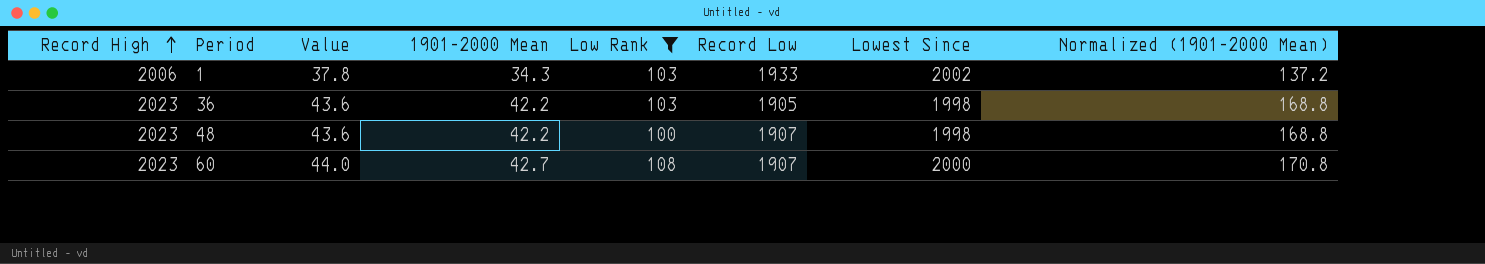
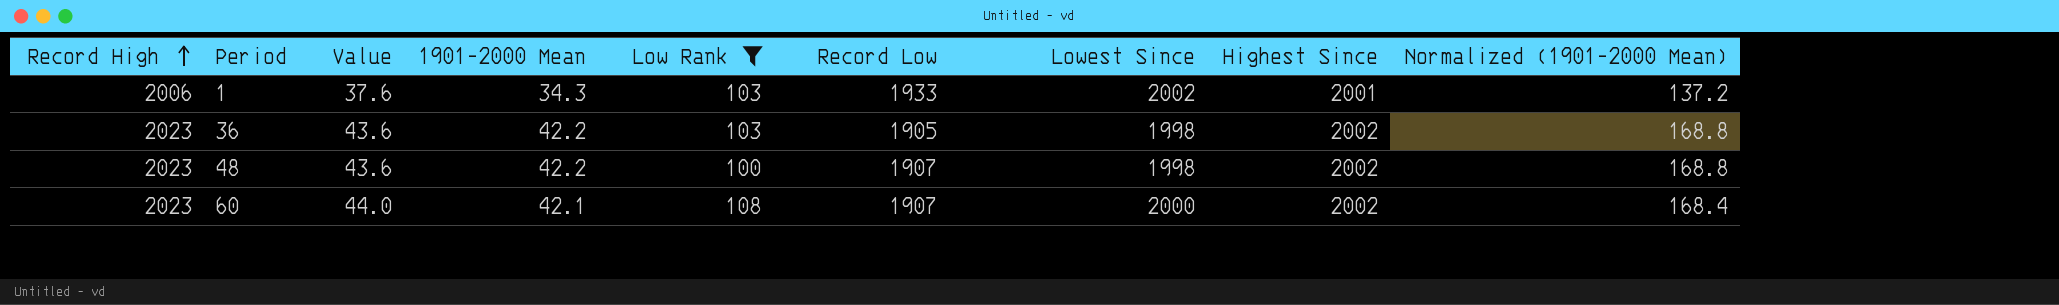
column Highest Since | position: none -> 8
1 | Value: 37.8 -> 37.6
60 | 1901-2000 Mean: 42.7 -> 42.1
60 | Normalized (1901-2000 Mean): 170.8 -> 168.4

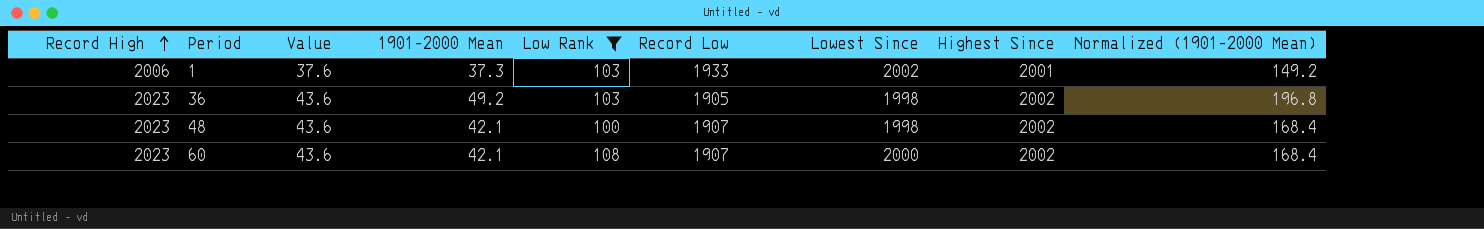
1 | 1901-2000 Mean: 34.3 -> 37.3
1 | Normalized (1901-2000 Mean): 137.2 -> 149.2
36 | 1901-2000 Mean: 42.2 -> 49.2
36 | Normalized (1901-2000 Mean): 168.8 -> 196.8
48 | 1901-2000 Mean: 42.2 -> 42.1
48 | Normalized (1901-2000 Mean): 168.8 -> 168.4
60 | Value: 44.0 -> 43.6

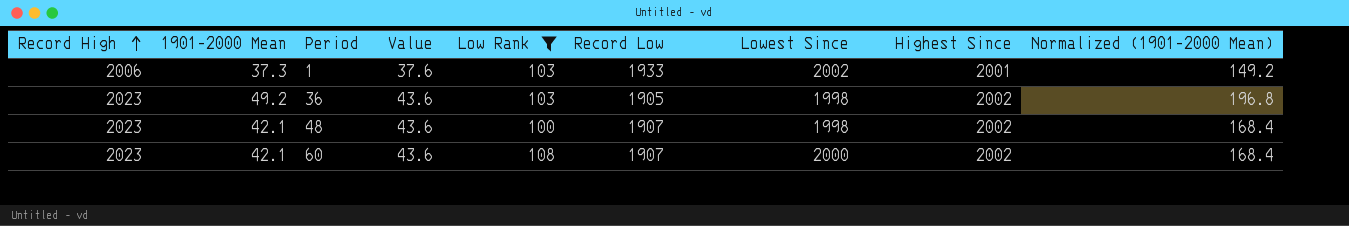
column 1901-2000 Mean | position: 4 -> 2

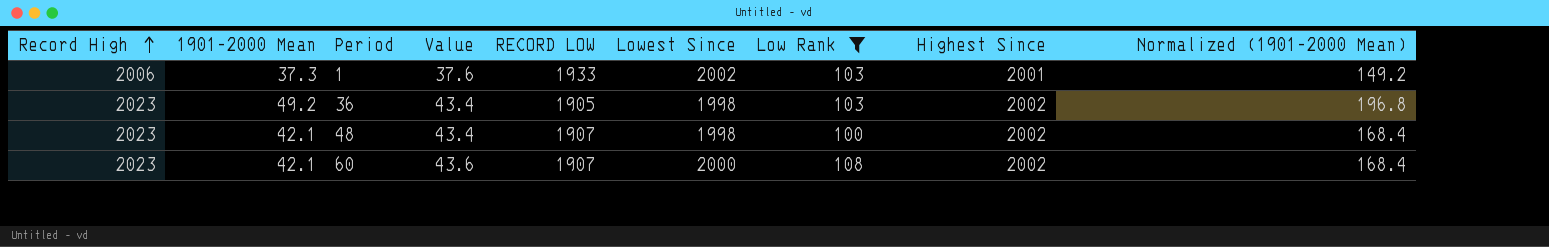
column name: Record Low -> RECORD LOW
column Low Rank | position: 5 -> 7
36 | Value: 43.6 -> 43.4
48 | Value: 43.6 -> 43.4

